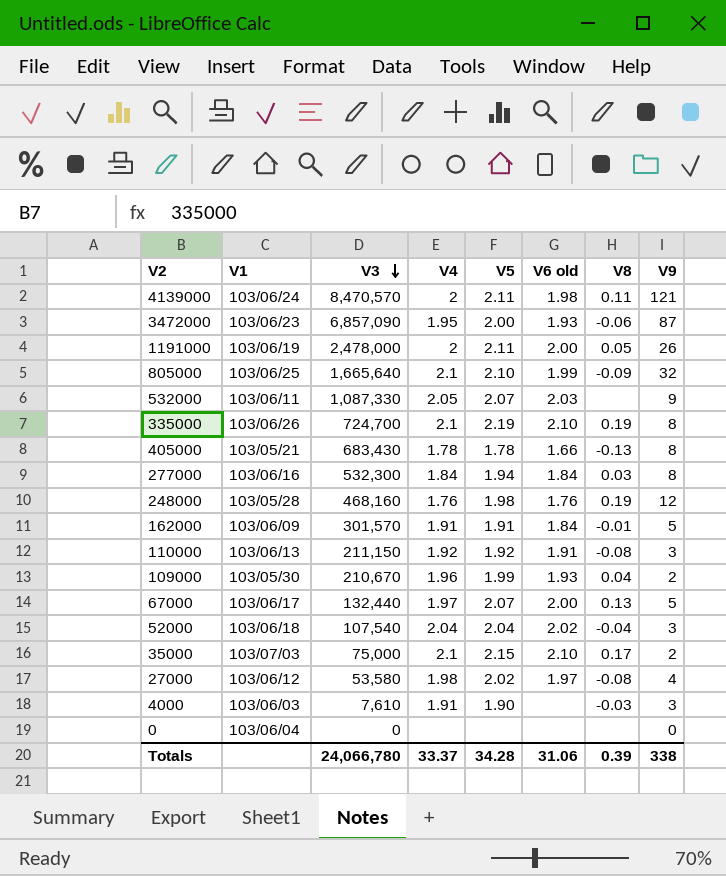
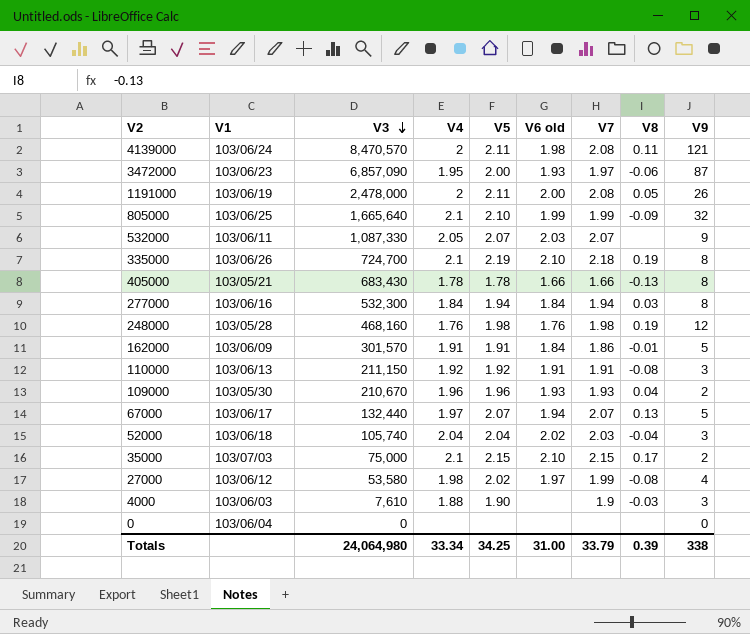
column V7 | position: none -> 7
109000 | V5: 1.99 -> 1.96
67000 | V6 old: 2.00 -> 1.94
52000 | V3: 107,540 -> 105,740
4000 | V4: 1.91 -> 1.88
Totals | V3: 24,066,780 -> 24,064,980
Totals | V4: 33.37 -> 33.34
Totals | V5: 34.28 -> 34.25
Totals | V6 old: 31.06 -> 31.00

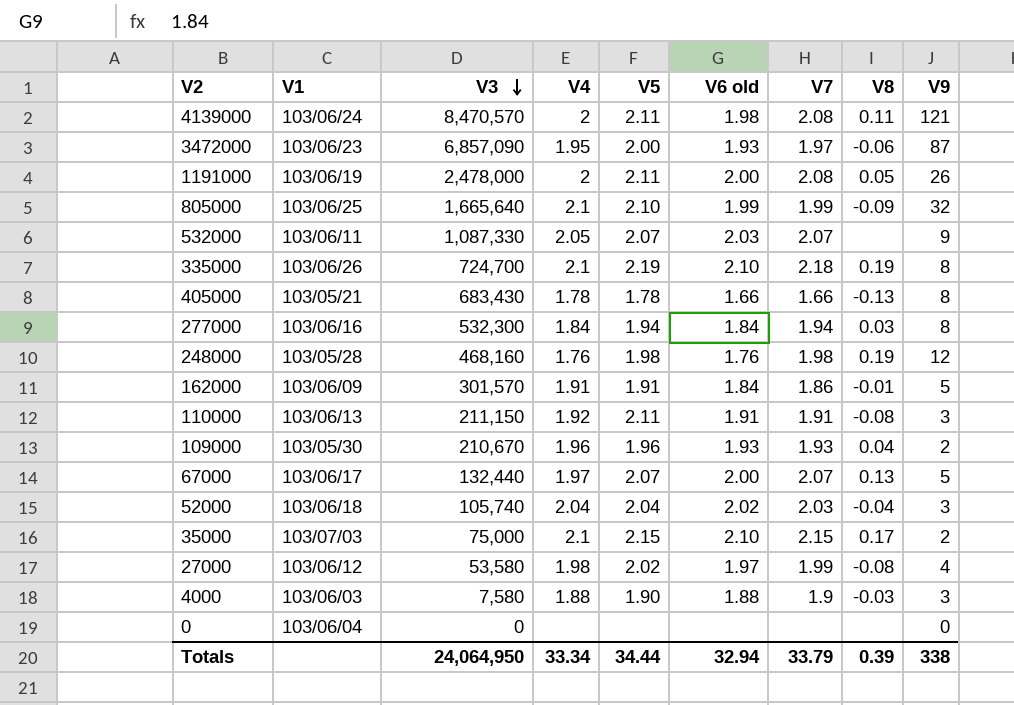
110000 | V5: 1.92 -> 2.11
67000 | V6 old: 1.94 -> 2.00
4000 | V3: 7,610 -> 7,580
4000 | V6 old: none -> 1.88
Totals | V3: 24,064,980 -> 24,064,950
Totals | V5: 34.25 -> 34.44
Totals | V6 old: 31.00 -> 32.94

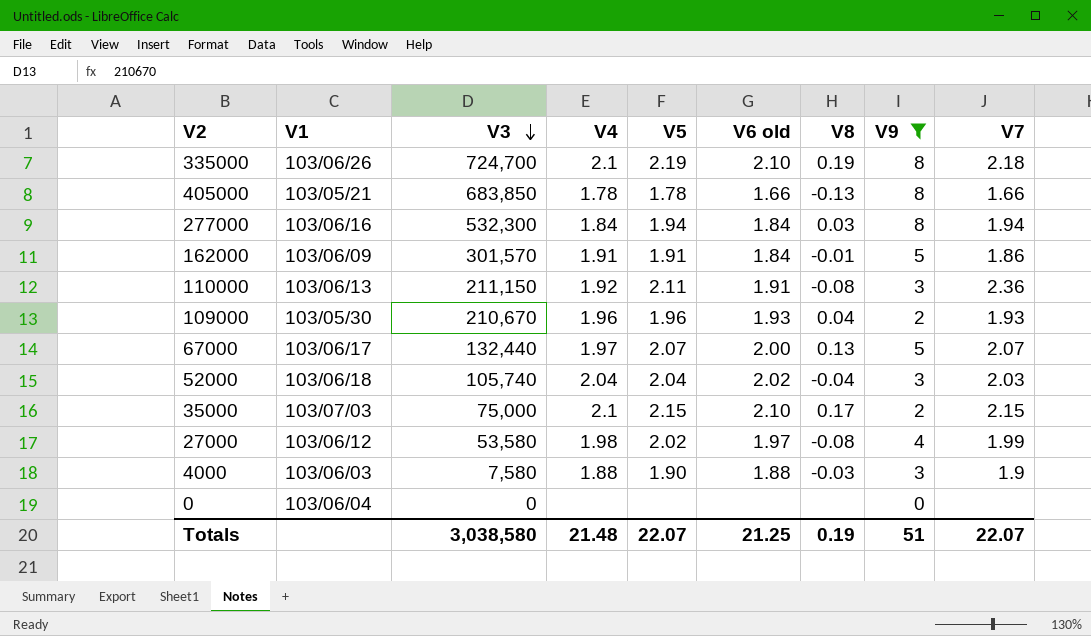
filter: none -> V9 <= 8
column V7 | position: 7 -> 9
405000 | V3: 683,430 -> 683,850
110000 | V7: 1.91 -> 2.36
Totals | V3: 24,064,950 -> 3,038,580
Totals | V4: 33.34 -> 21.48
Totals | V5: 34.44 -> 22.07
Totals | V6 old: 32.94 -> 21.25
Totals | V8: 0.39 -> 0.19
Totals | V9: 338 -> 51
Totals | V7: 33.79 -> 22.07

